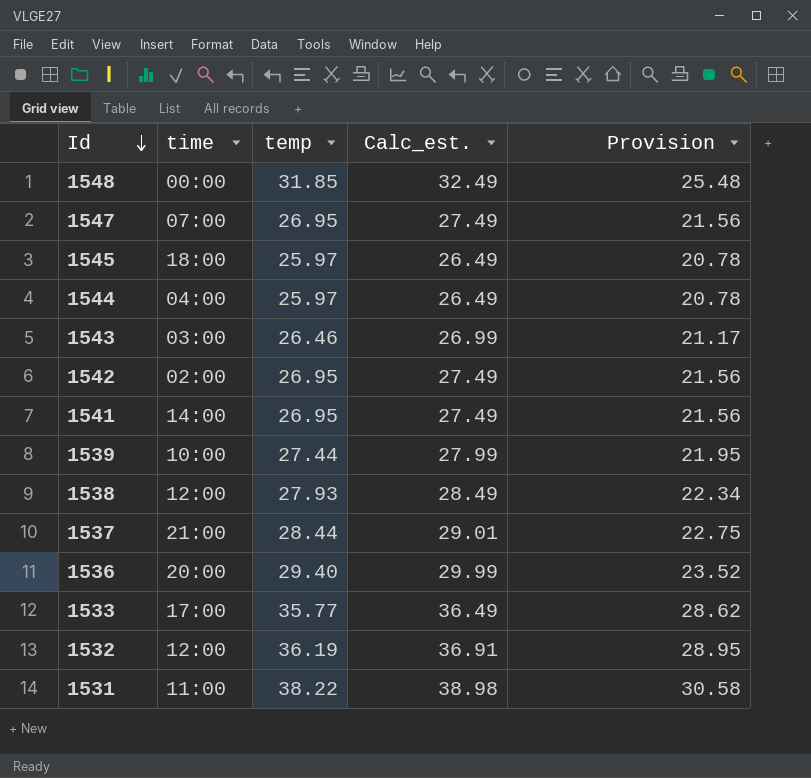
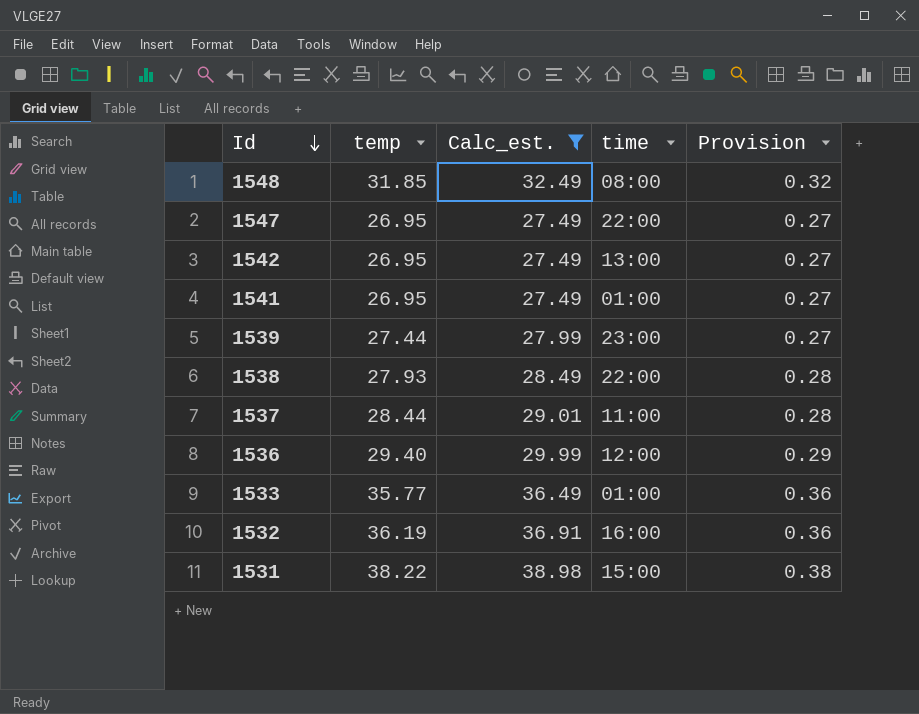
filter: none -> Calc_est. >= 27.49
column time | position: 2 -> 4
column Provision | formula: [temp] * 0.8 -> [temp] * 0.01
1548 | time: 00:00 -> 08:00
1547 | time: 07:00 -> 22:00
1542 | time: 02:00 -> 13:00
1541 | time: 14:00 -> 01:00
1539 | time: 10:00 -> 23:00
1538 | time: 12:00 -> 22:00
1537 | time: 21:00 -> 11:00
1536 | time: 20:00 -> 12:00
1533 | time: 17:00 -> 01:00
1532 | time: 12:00 -> 16:00
1531 | time: 11:00 -> 15:00

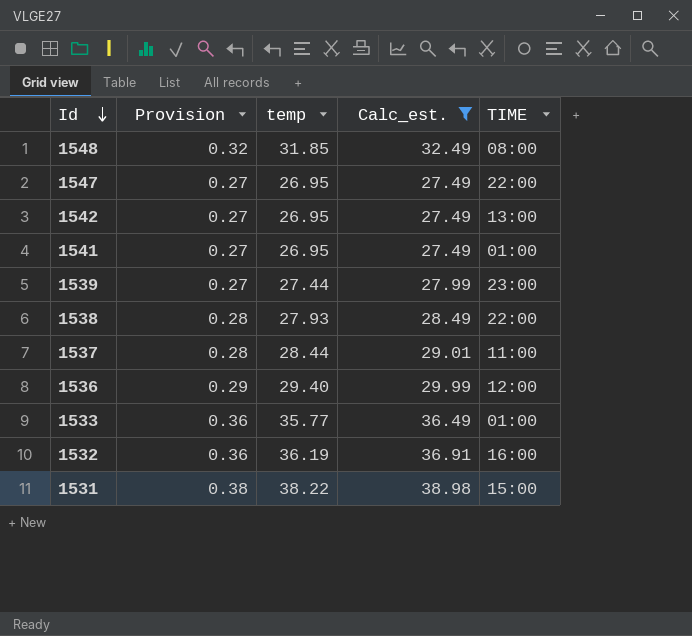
column Provision | position: 5 -> 2
column name: time -> TIME

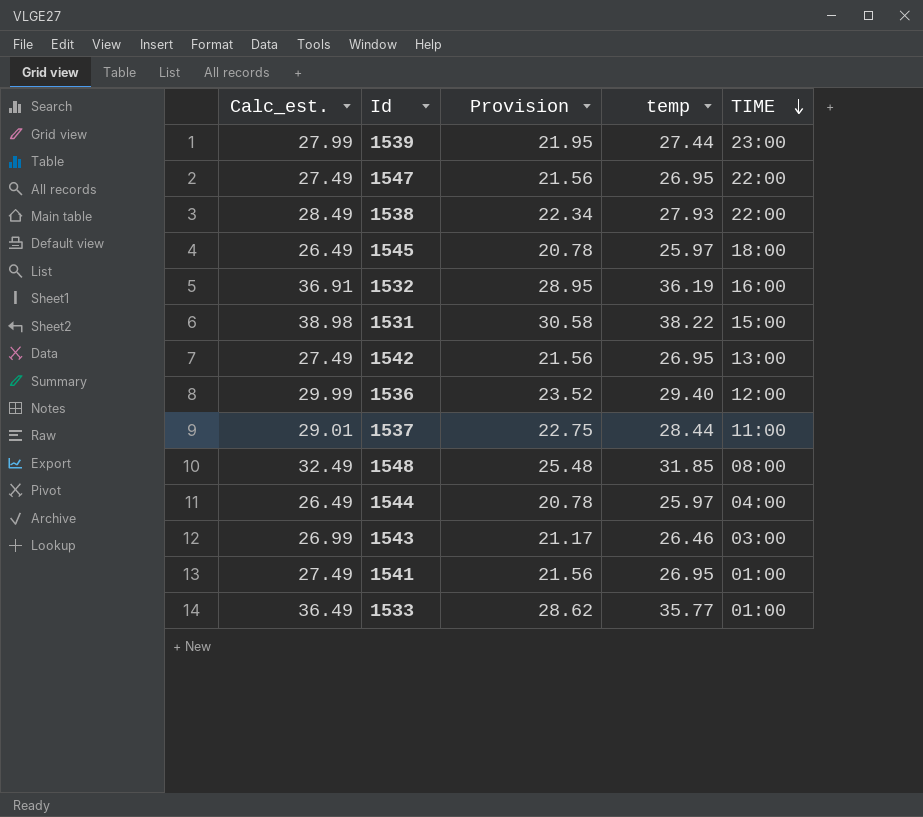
filter: Calc_est. >= 27.49 -> none
row order: Id descending -> TIME descending
column Calc_est. | position: 4 -> 1
column Provision | formula: [temp] * 0.01 -> [temp] * 0.8

